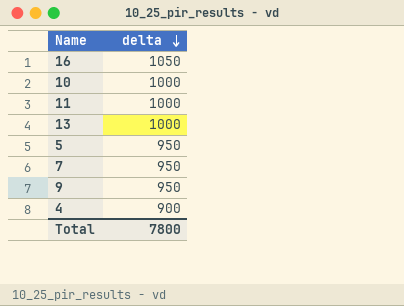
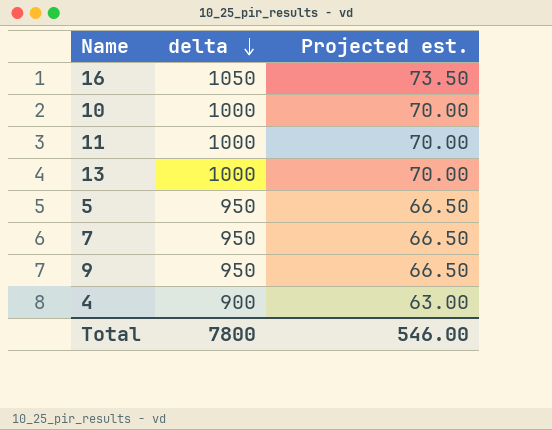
column Projected est. | formula: none -> [delta] * 0.07

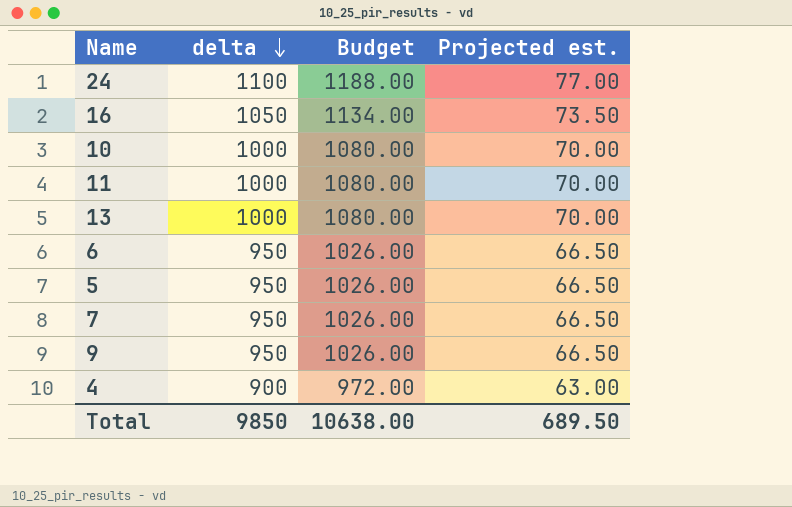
column Budget | formula: none -> [delta] * 1.08
row 24: none -> 1100 | 1188.00 | 77.00
row 6: none -> 950 | 1026.00 | 66.50
Total | delta: 7800 -> 9850
Total | Projected est.: 546.00 -> 689.50

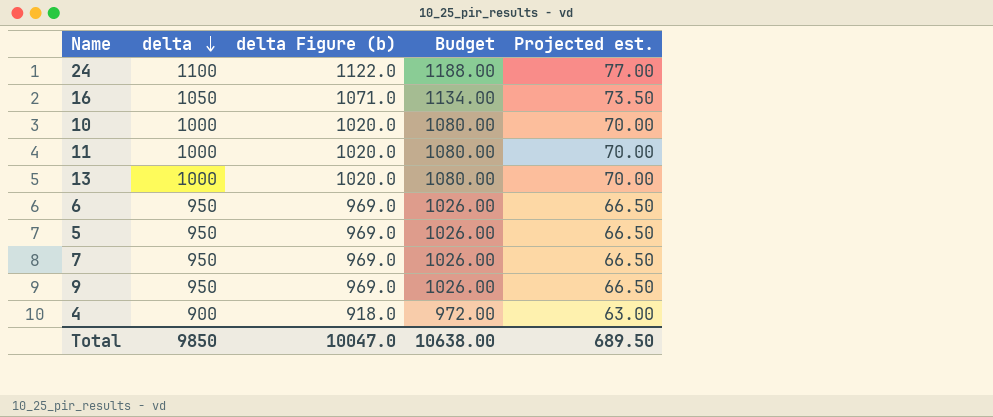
column delta Figure (b) | formula: none -> [delta] * 1.02

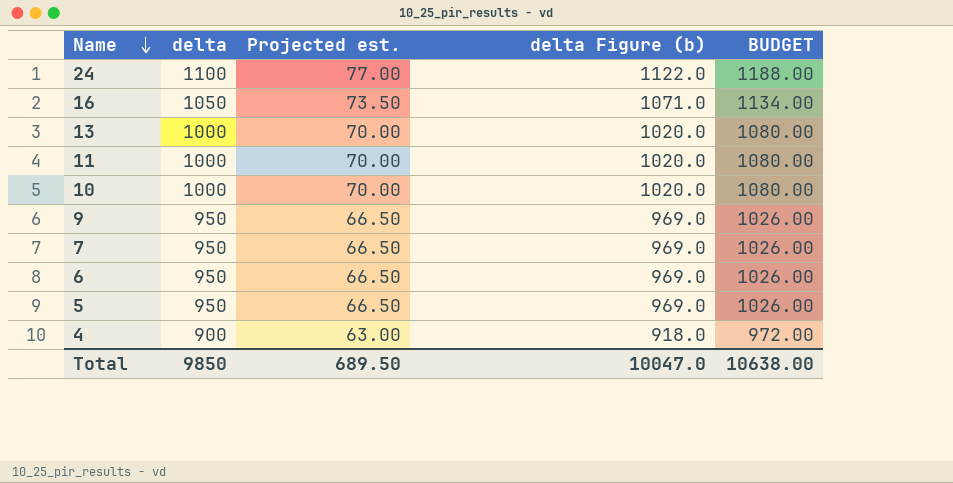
row order: delta descending -> Name descending
column Projected est. | position: 5 -> 3
column name: Budget -> BUDGET

